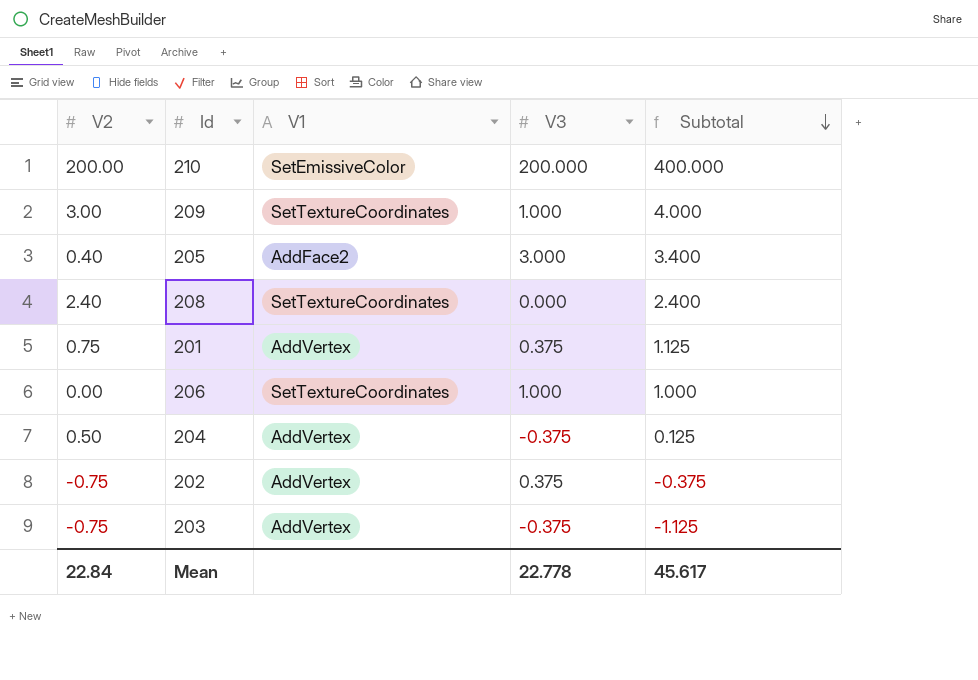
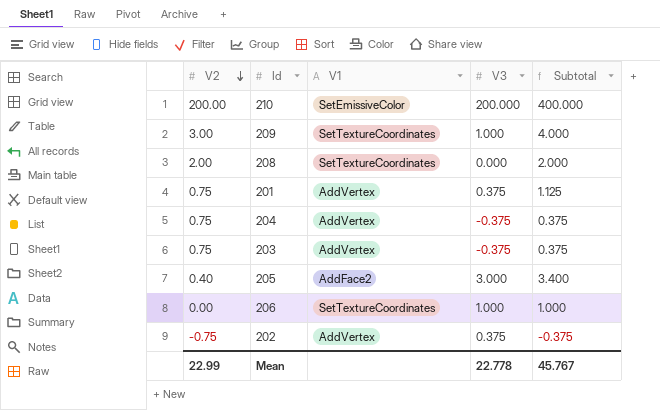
row order: Subtotal descending -> V2 descending
208 | V2: 2.40 -> 2.00
208 | Subtotal: 2.400 -> 2.000
204 | V2: 0.50 -> 0.75
204 | Subtotal: 0.125 -> 0.375
203 | V2: -0.75 -> 0.75
203 | Subtotal: -1.125 -> 0.375
Mean | V2: 22.84 -> 22.99
Mean | Subtotal: 45.617 -> 45.767

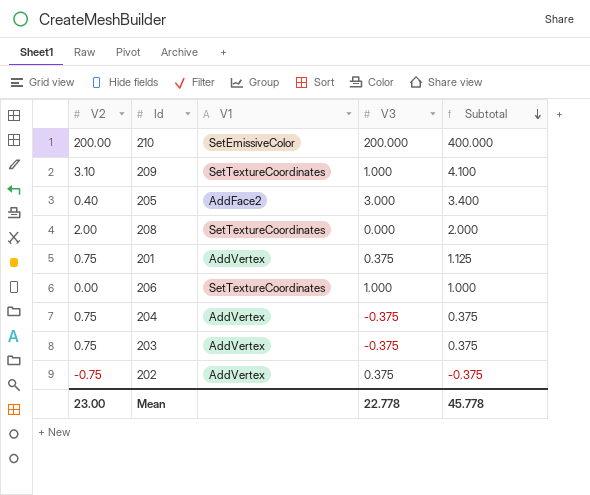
row order: V2 descending -> Subtotal descending
209 | V2: 3.00 -> 3.10
209 | Subtotal: 4.000 -> 4.100
Mean | V2: 22.99 -> 23.00
Mean | Subtotal: 45.767 -> 45.778

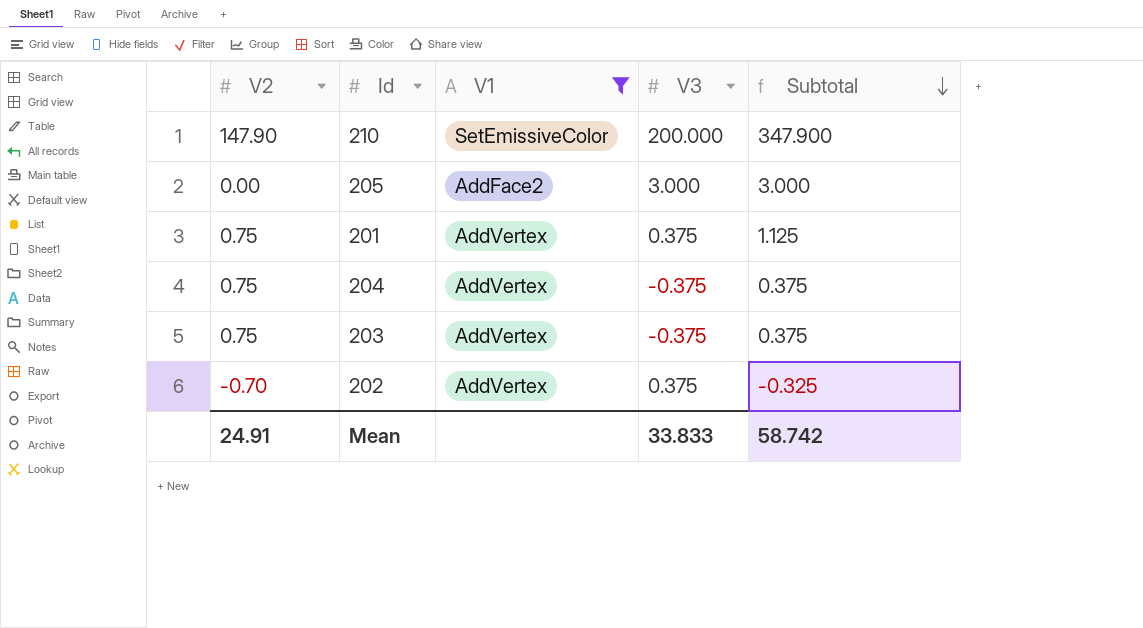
filter: none -> V1 != SetTextureCoordinates
210 | V2: 200.00 -> 147.90
210 | Subtotal: 400.000 -> 347.900
205 | V2: 0.40 -> 0.00
205 | Subtotal: 3.400 -> 3.000
202 | V2: -0.75 -> -0.70
202 | Subtotal: -0.375 -> -0.325
Mean | V2: 23.00 -> 24.91
Mean | V3: 22.778 -> 33.833
Mean | Subtotal: 45.778 -> 58.742

